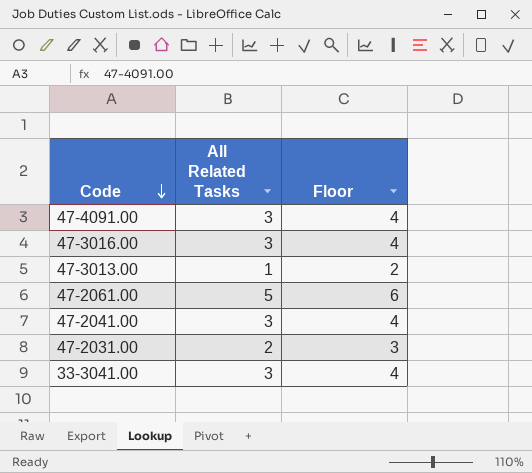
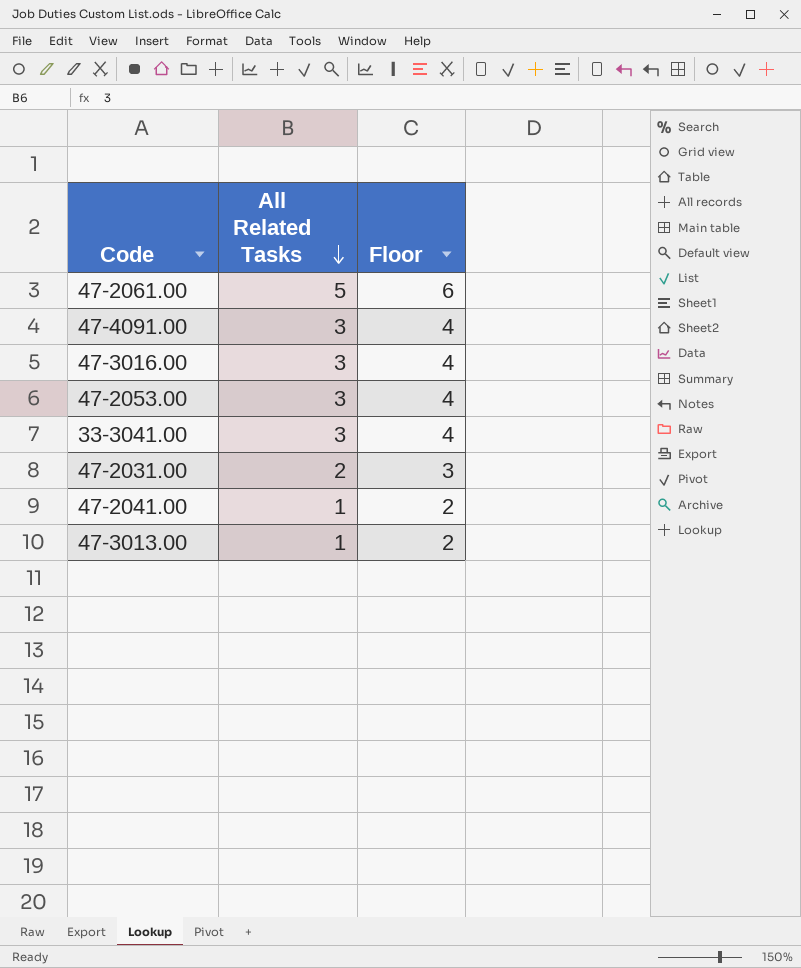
row order: Code descending -> All Related Tasks descending
row 47-2053.00: none -> 3 | 4
47-2041.00 | All Related Tasks: 3 -> 1
47-2041.00 | Floor: 4 -> 2

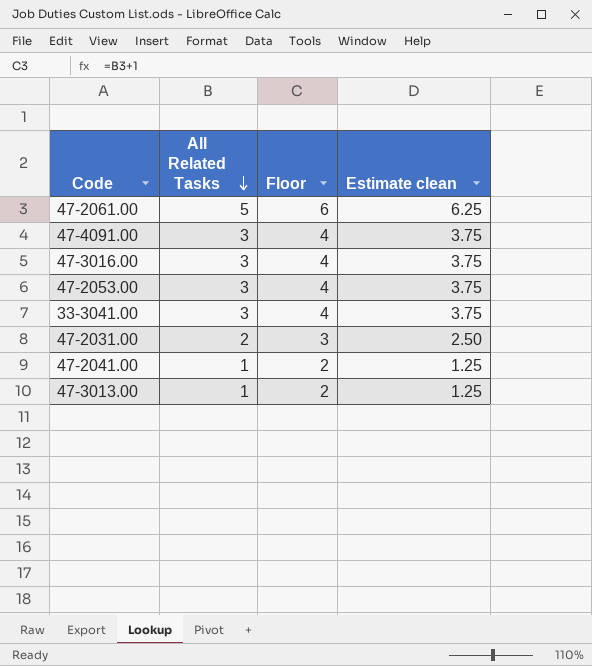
column Estimate clean | formula: none -> [All Related Tasks] * 1.25

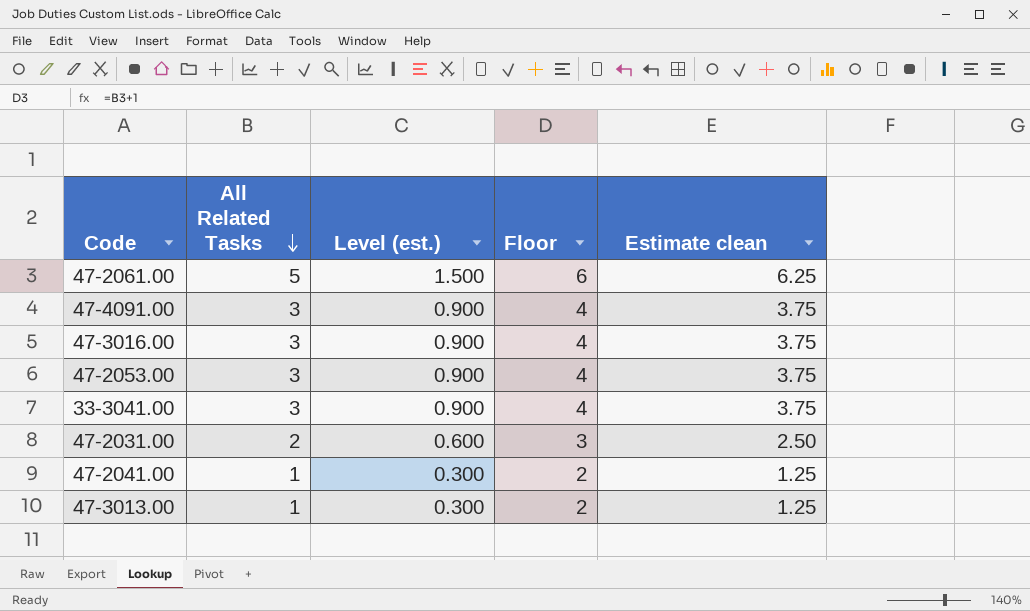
column Level (est.) | formula: none -> [All Related Tasks] * 0.3

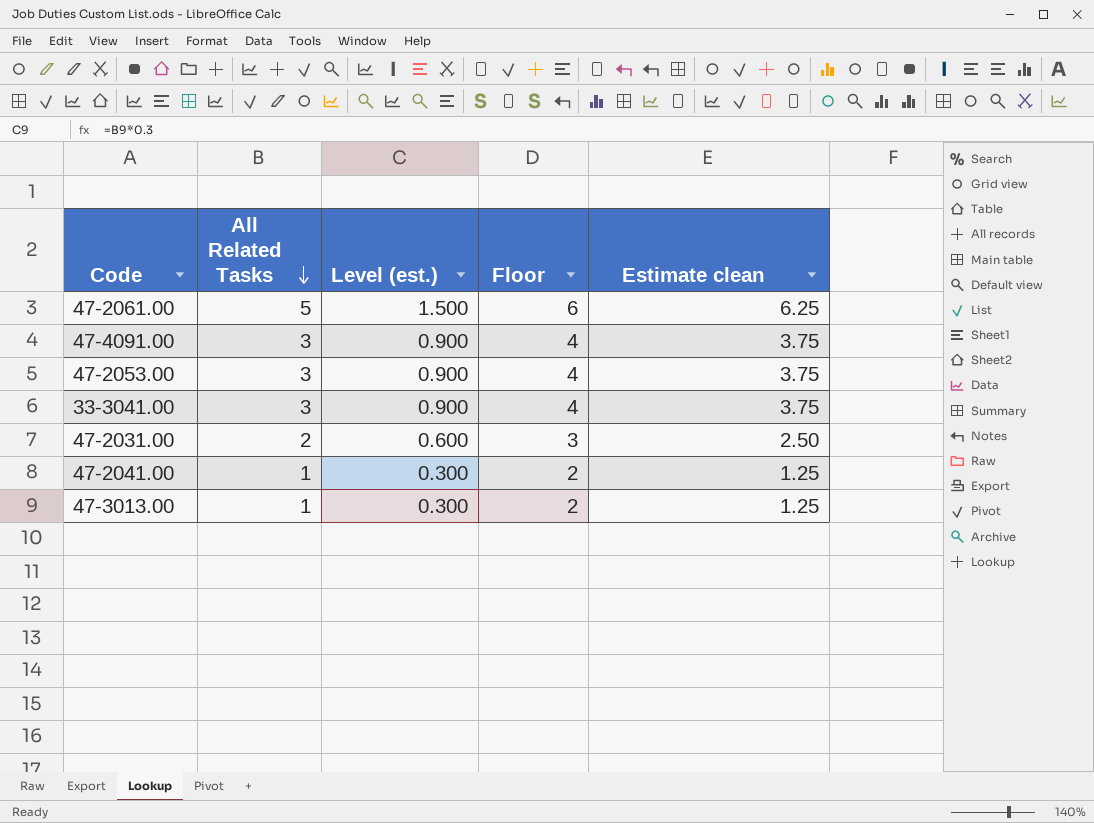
row 47-3016.00: 3 | 0.900 | 4 | 3.75 -> none

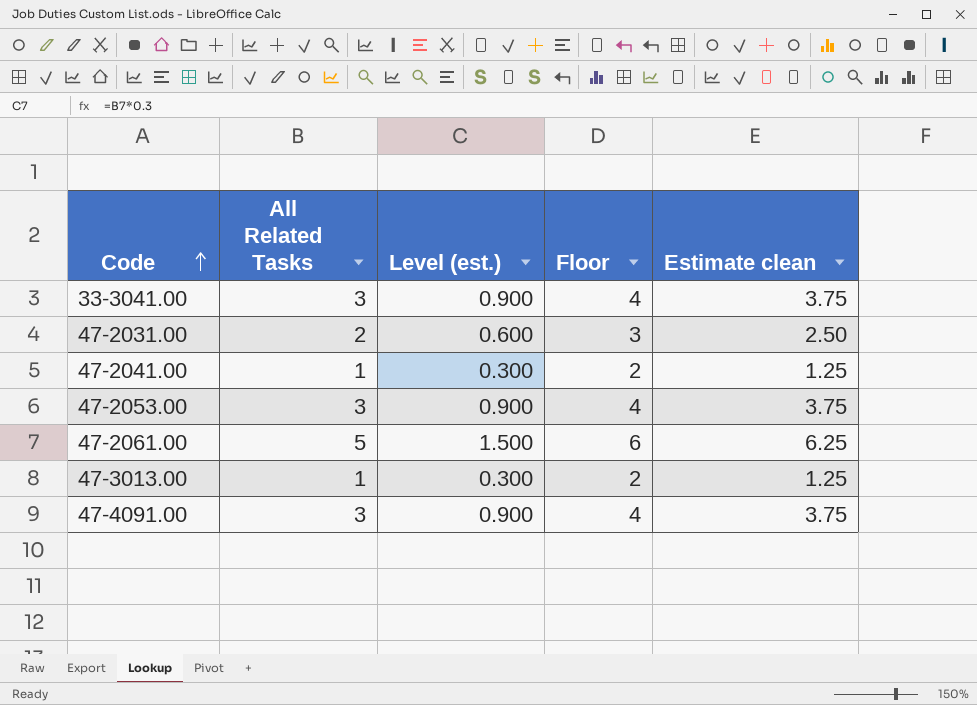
row order: All Related Tasks descending -> Code ascending

